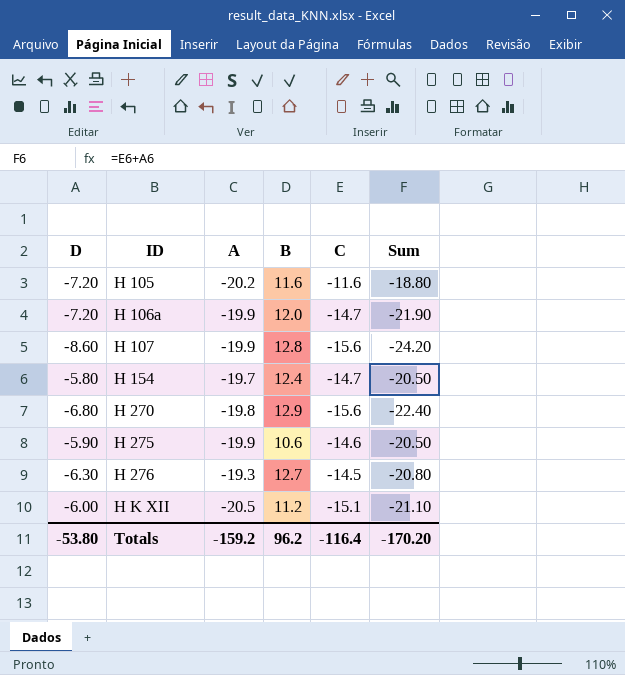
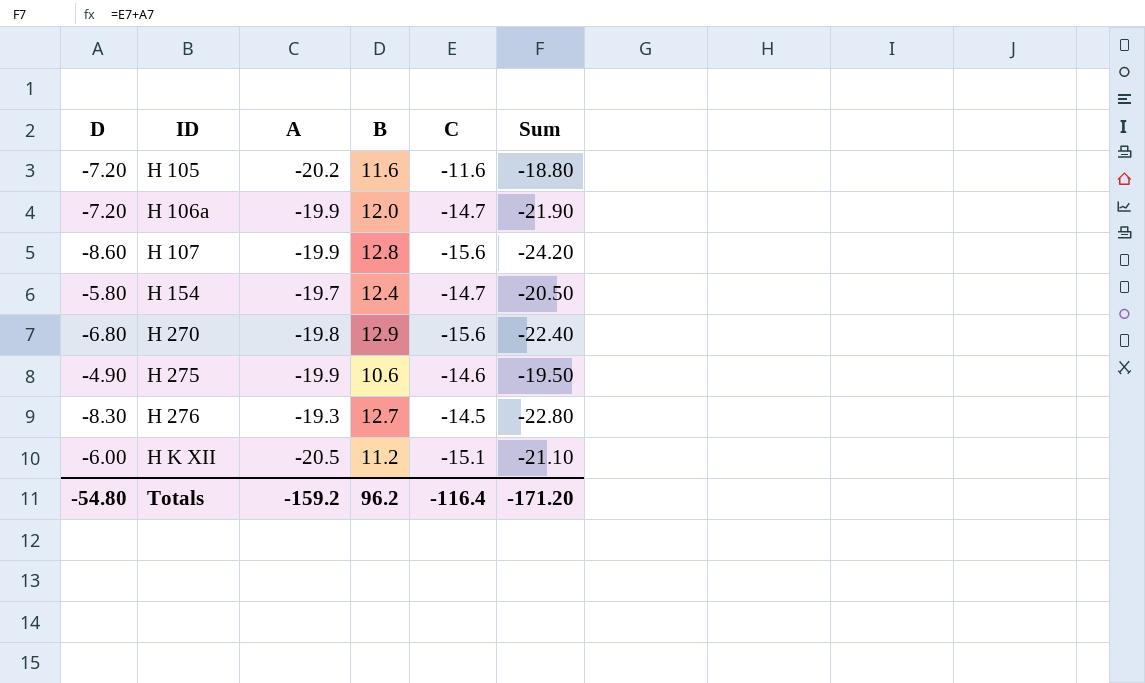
H 275 | D: -5.90 -> -4.90
H 275 | Sum: -20.50 -> -19.50
H 276 | D: -6.30 -> -8.30
H 276 | Sum: -20.80 -> -22.80
Totals | D: -53.80 -> -54.80
Totals | Sum: -170.20 -> -171.20

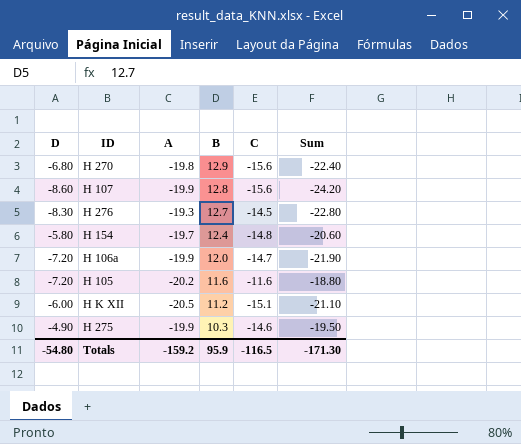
row order: ID ascending -> B descending
H 154 | C: -14.7 -> -14.8
H 154 | Sum: -20.50 -> -20.60
H 275 | B: 10.6 -> 10.3
Totals | B: 96.2 -> 95.9
Totals | C: -116.4 -> -116.5
Totals | Sum: -171.20 -> -171.30

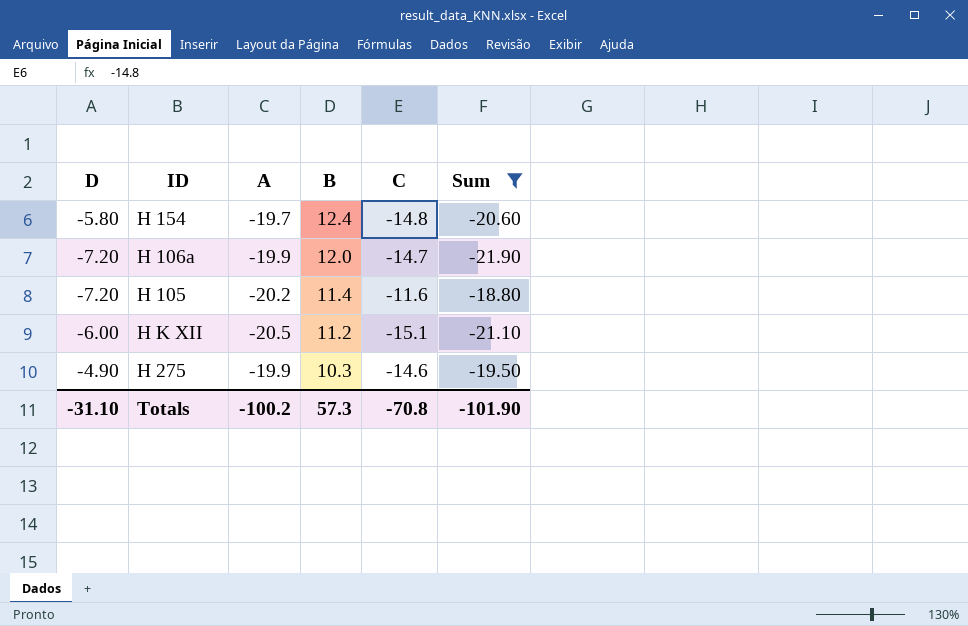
filter: none -> Sum >= -21.90
H 105 | B: 11.6 -> 11.4
Totals | D: -54.80 -> -31.10
Totals | A: -159.2 -> -100.2
Totals | B: 95.9 -> 57.3
Totals | C: -116.5 -> -70.8
Totals | Sum: -171.30 -> -101.90

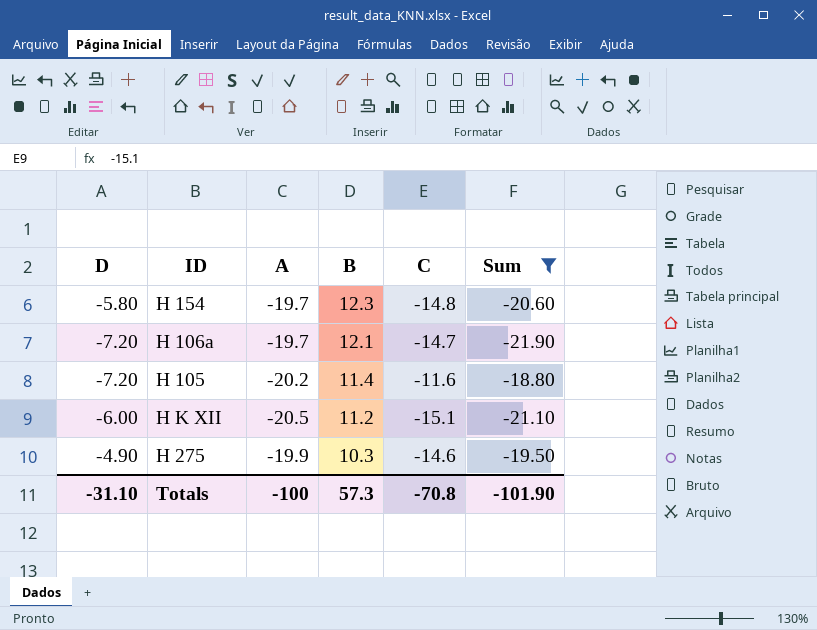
H 154 | B: 12.4 -> 12.3
H 106a | A: -19.9 -> -19.7
H 106a | B: 12.0 -> 12.1
Totals | A: -100.2 -> -100

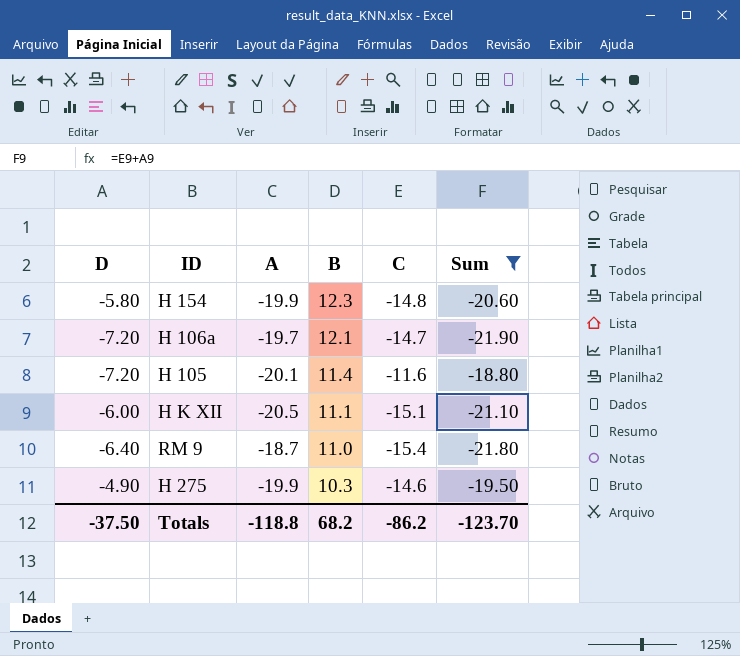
H 154 | A: -19.7 -> -19.9
H 105 | A: -20.2 -> -20.1
H K XII | B: 11.2 -> 11.1
row RM 9: none -> -6.40 | -18.7 | 11.0 | -15.4 | -21.80
Totals | D: -31.10 -> -37.50
Totals | A: -100 -> -118.8
Totals | B: 57.3 -> 68.2
Totals | C: -70.8 -> -86.2
Totals | Sum: -101.90 -> -123.70

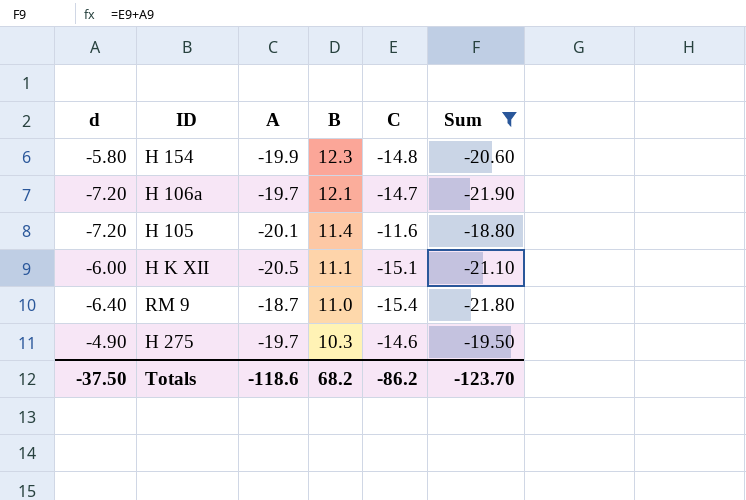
column name: D -> d
H 275 | A: -19.9 -> -19.7
Totals | A: -118.8 -> -118.6

